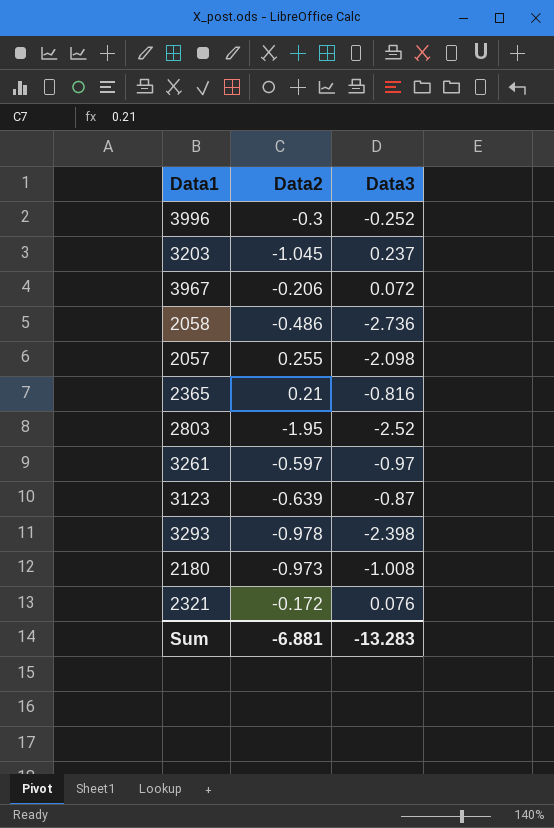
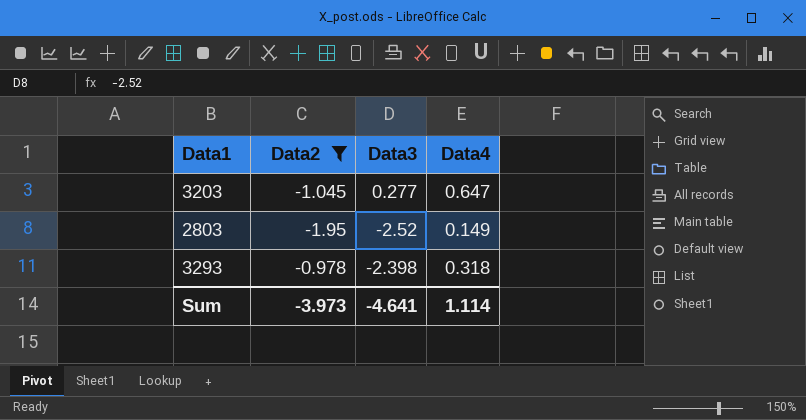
filter: none -> Data2 <= -0.978
column Data4 | position: none -> 4
3203 | Data3: 0.237 -> 0.277
Sum | Data2: -6.881 -> -3.973
Sum | Data3: -13.283 -> -4.641

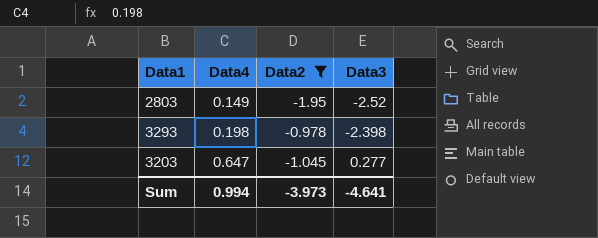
row order: none -> Data4 ascending
column Data4 | position: 4 -> 2
3293 | Data4: 0.318 -> 0.198
Sum | Data4: 1.114 -> 0.994

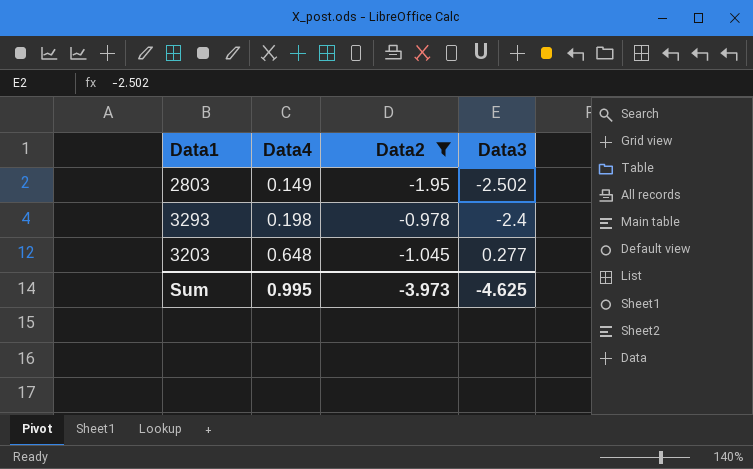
2803 | Data3: -2.52 -> -2.502
3293 | Data3: -2.398 -> -2.4
3203 | Data4: 0.647 -> 0.648
Sum | Data4: 0.994 -> 0.995
Sum | Data3: -4.641 -> -4.625

